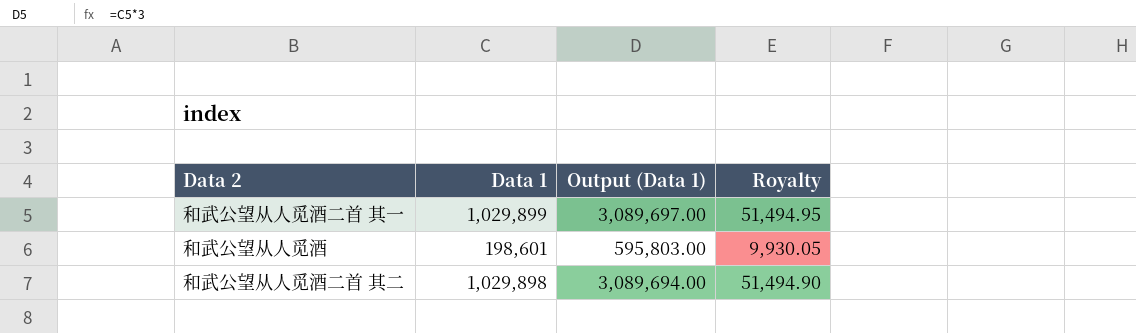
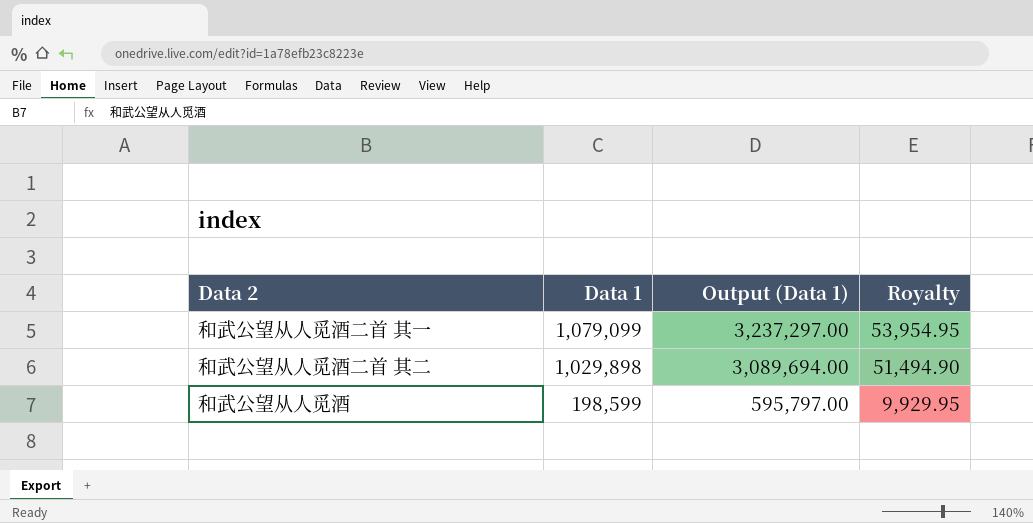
row order: none -> Data 1 descending
和武公望从人觅酒二首 其一 | Data 1: 1,029,899 -> 1,079,099
和武公望从人觅酒二首 其一 | Output (Data 1): 3,089,697.00 -> 3,237,297.00
和武公望从人觅酒二首 其一 | Royalty: 51,494.95 -> 53,954.95
和武公望从人觅酒 | Data 1: 198,601 -> 198,599
和武公望从人觅酒 | Output (Data 1): 595,803.00 -> 595,797.00
和武公望从人觅酒 | Royalty: 9,930.05 -> 9,929.95

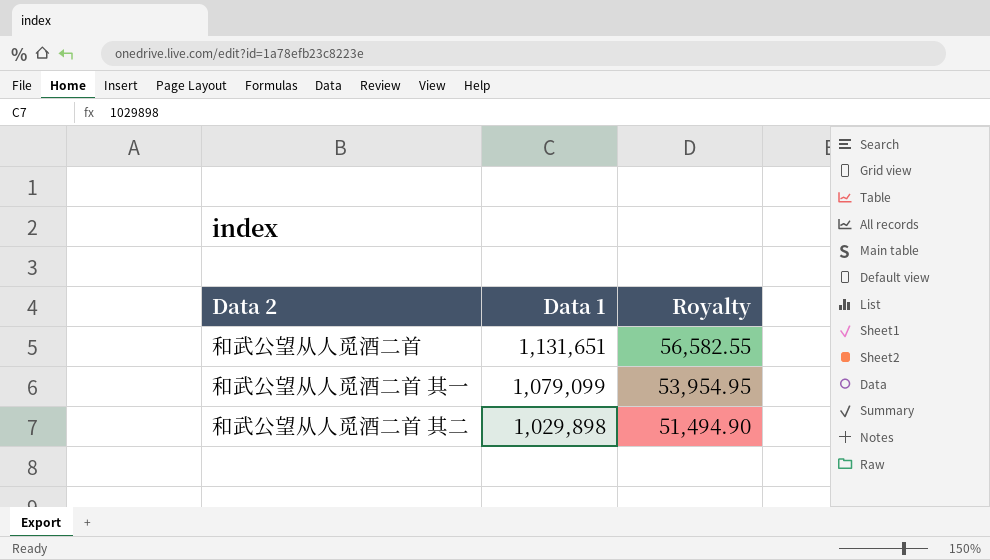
column Output (Data 1) | formula: [Data 1] * 3 -> none
row 和武公望从人觅酒: 198,599 | 595,797.00 | 9,929.95 -> none
row 和武公望从人觅酒二首: none -> 1,131,651 | 56,582.55

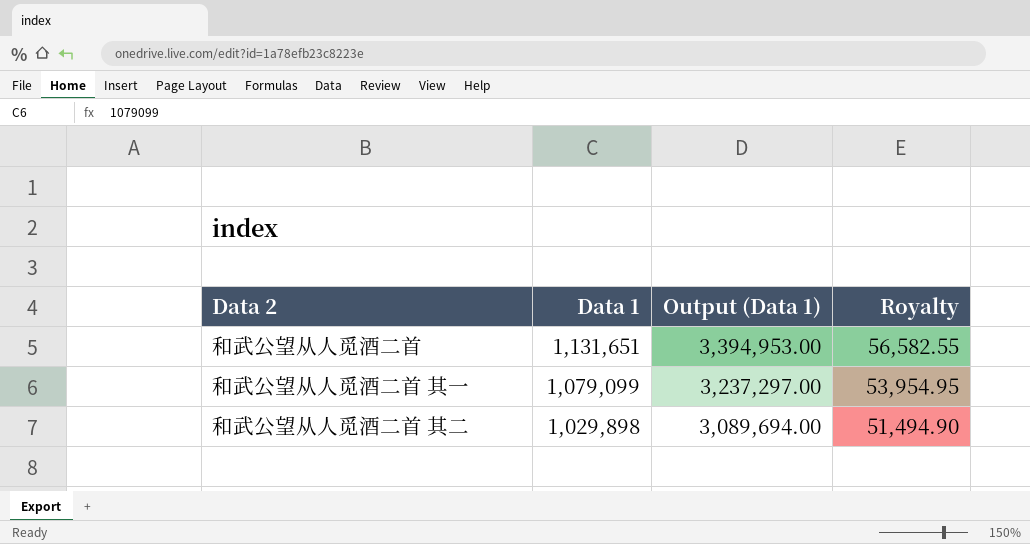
column Output (Data 1) | formula: none -> [Data 1] * 3

